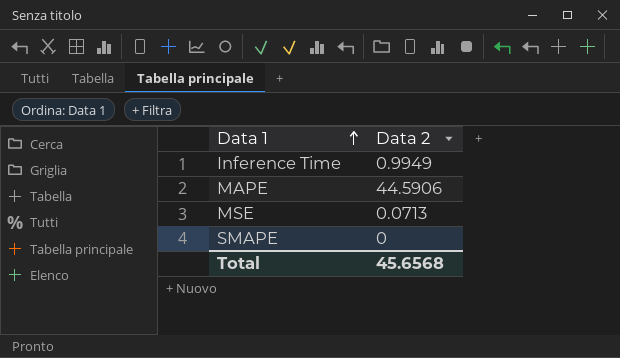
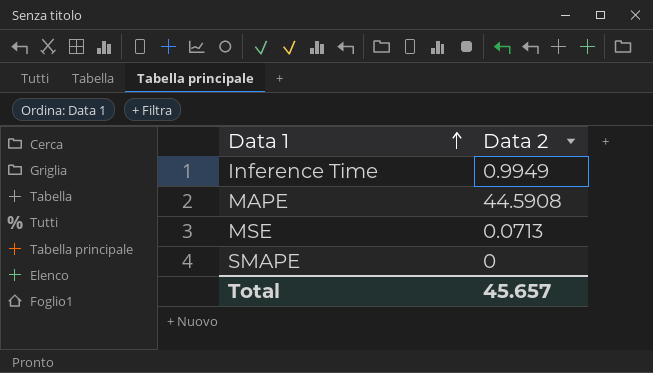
MAPE | Data 2: 44.5906 -> 44.5908
Total | Data 2: 45.6568 -> 45.657

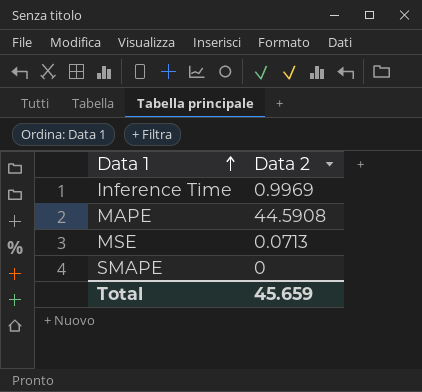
Inference Time | Data 2: 0.9949 -> 0.9969
Total | Data 2: 45.657 -> 45.659

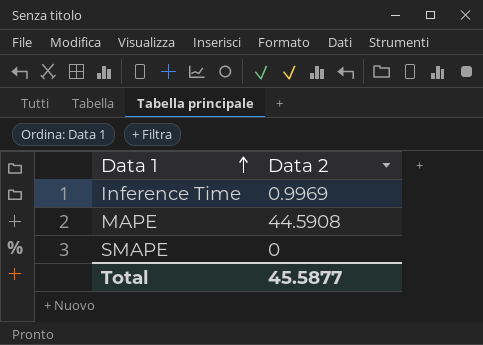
row MSE: 0.0713 -> none
Total | Data 2: 45.659 -> 45.5877

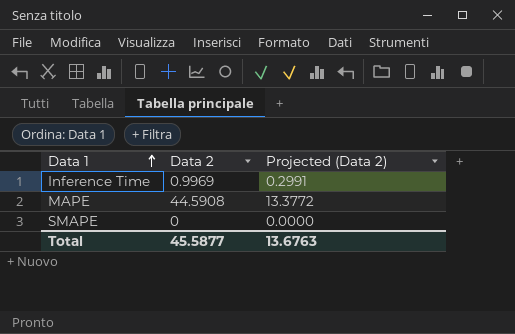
column Projected (Data 2) | formula: none -> [Data 2] * 0.3

